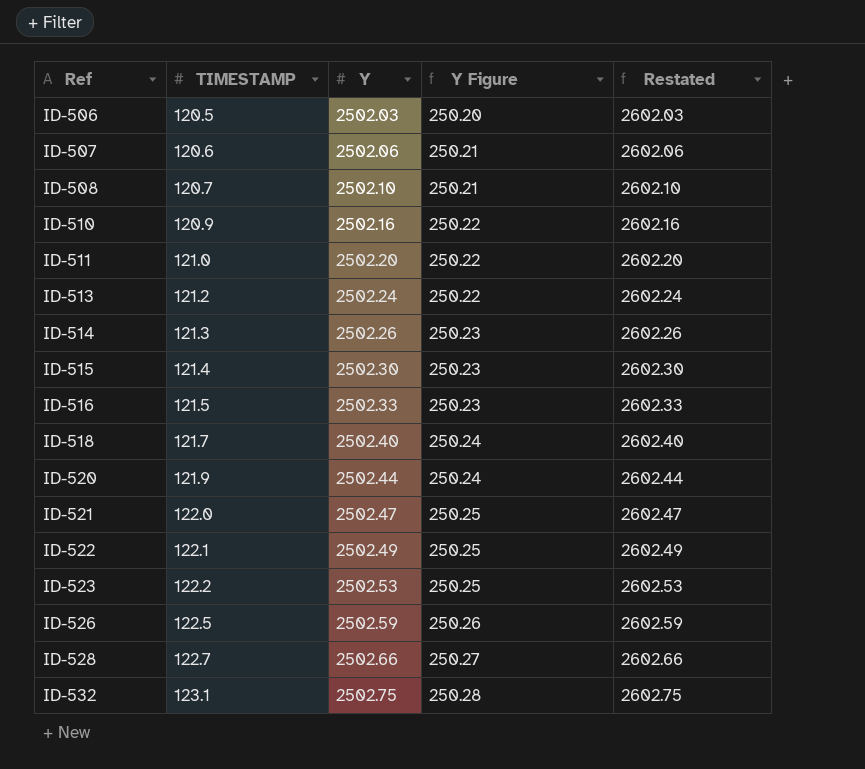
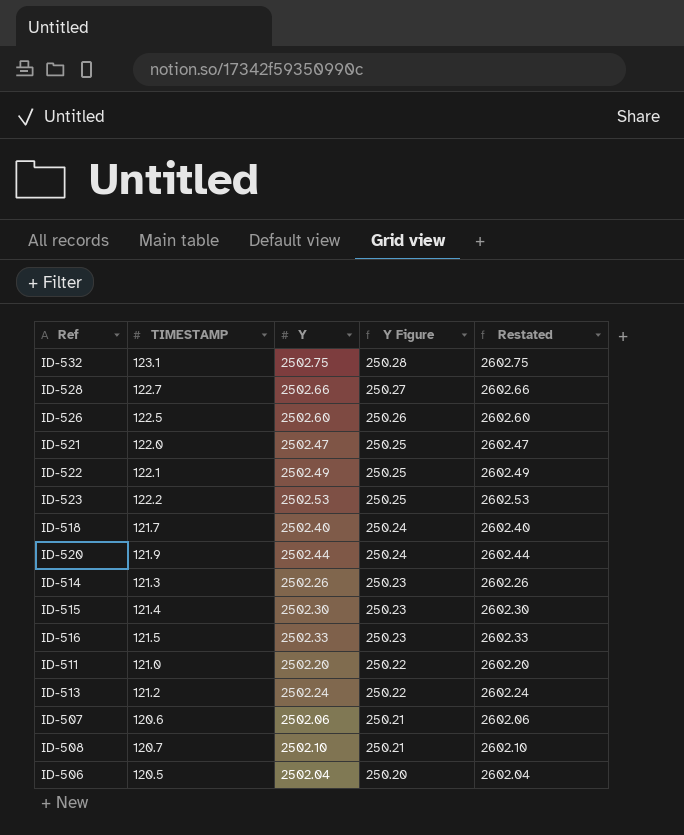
row order: Ref ascending -> Y Figure descending
row ID-510: 120.9 | 2502.16 | 250.22 | 2602.16 -> none
ID-526 | Y: 2502.59 -> 2502.60
ID-526 | Restated: 2602.59 -> 2602.60
ID-506 | Y: 2502.03 -> 2502.04
ID-506 | Restated: 2602.03 -> 2602.04

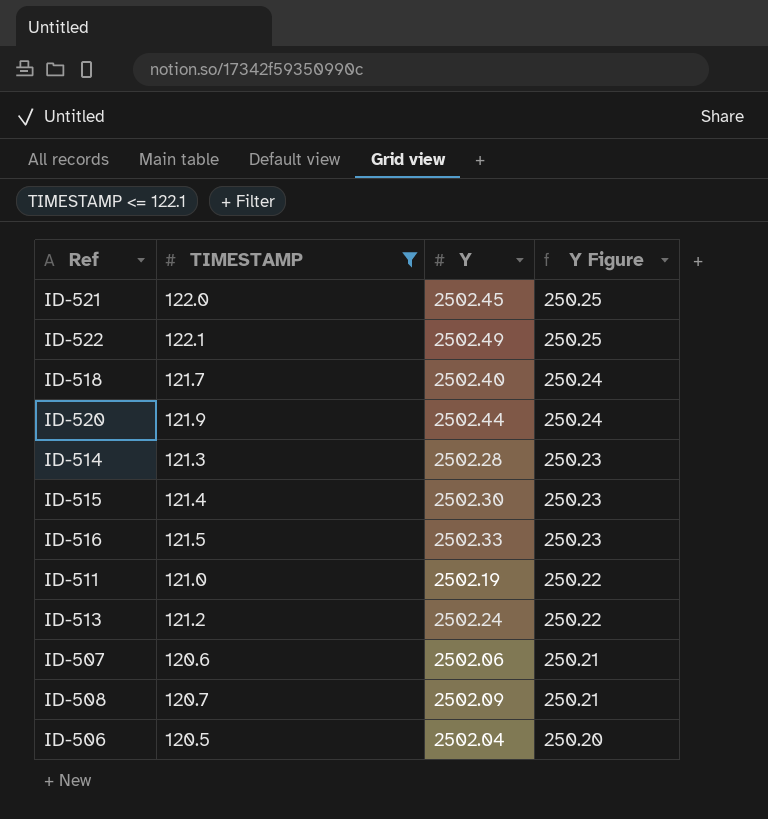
filter: none -> TIMESTAMP <= 122.1
column Restated | formula: [Y] + 100 -> none
ID-521 | Y: 2502.47 -> 2502.45
ID-514 | Y: 2502.26 -> 2502.28
ID-511 | Y: 2502.20 -> 2502.19
ID-508 | Y: 2502.10 -> 2502.09

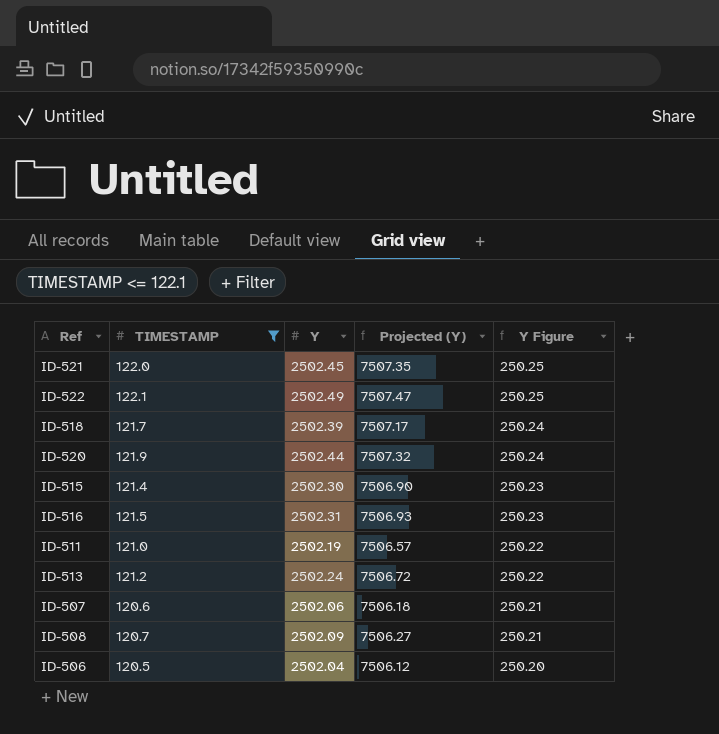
column Projected (Y) | formula: none -> [Y] * 3
row ID-514: 121.3 | 2502.28 | 250.23 -> none
ID-518 | Y: 2502.40 -> 2502.39
ID-516 | Y: 2502.33 -> 2502.31

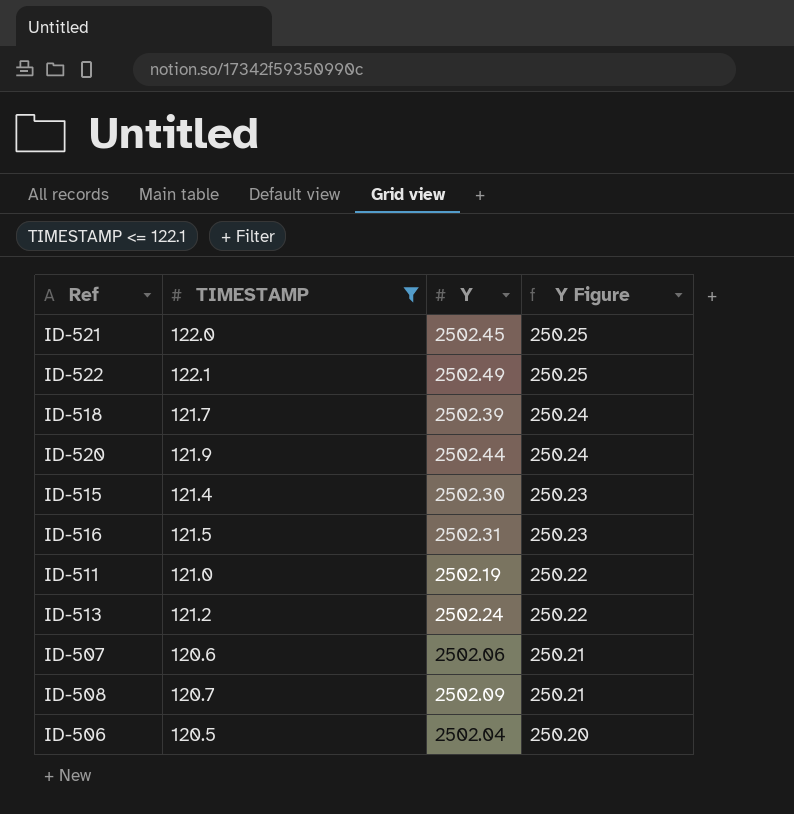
column Projected (Y) | formula: [Y] * 3 -> none

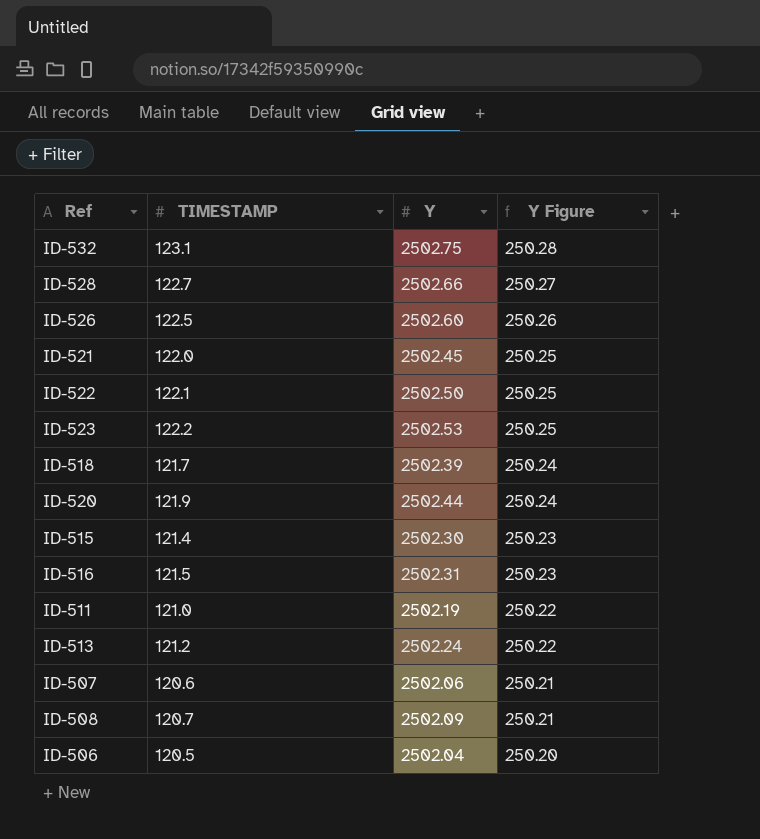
filter: TIMESTAMP <= 122.1 -> none
ID-522 | Y: 2502.49 -> 2502.50

